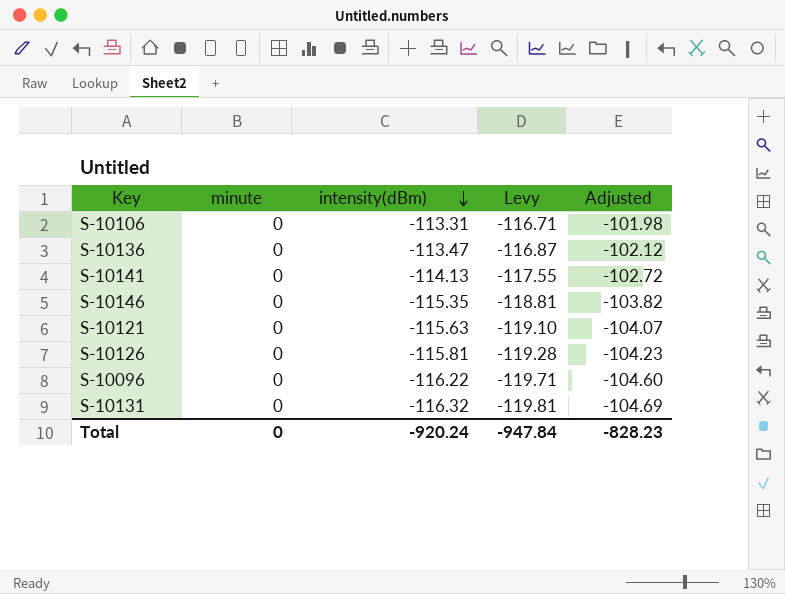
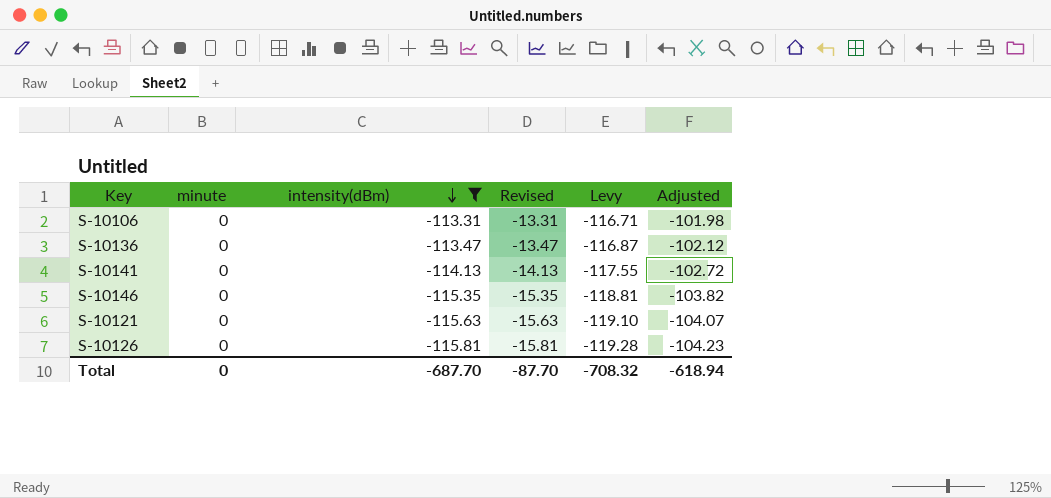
filter: none -> intensity(dBm) >= -115.81
column Revised | formula: none -> [intensity(dBm)] + 100
Total | intensity(dBm): -920.24 -> -687.70
Total | Levy: -947.84 -> -708.32
Total | Adjusted: -828.23 -> -618.94

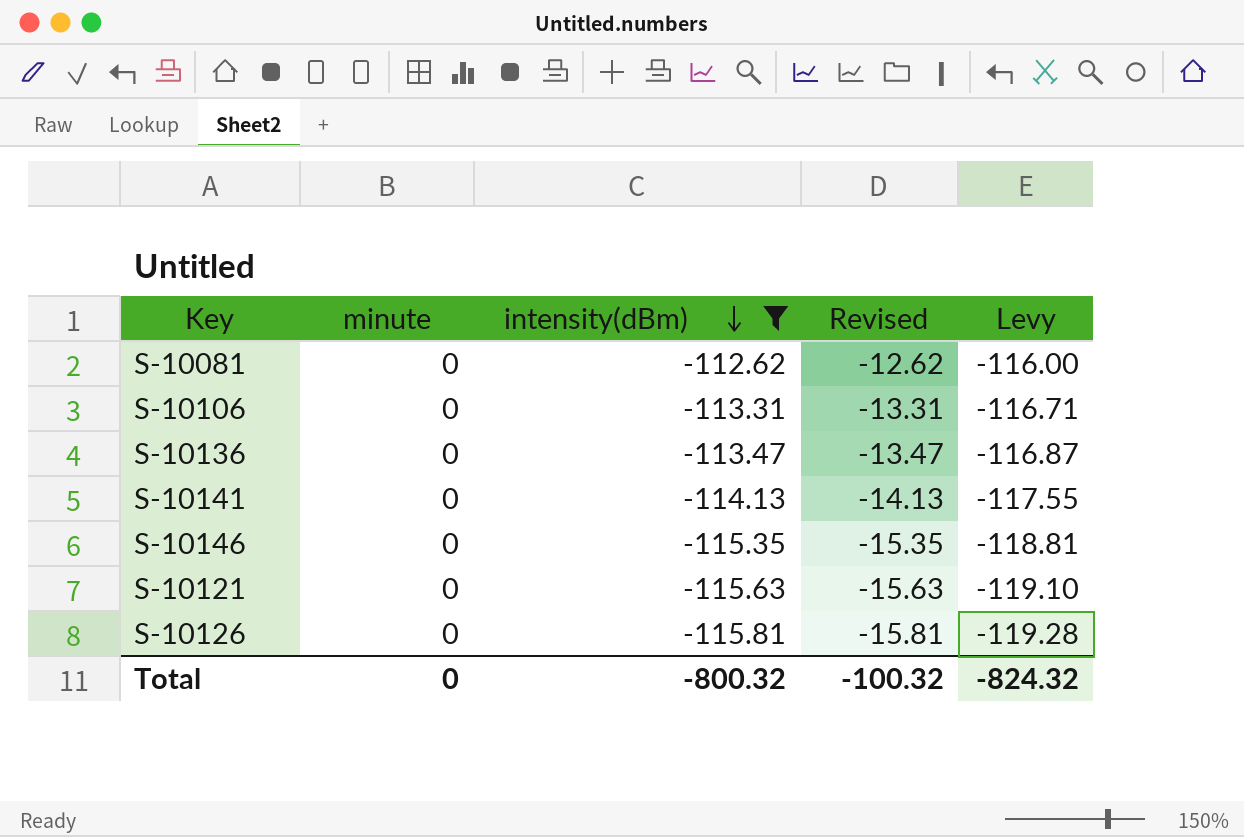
column Adjusted | formula: [intensity(dBm)] * 0.9 -> none
row S-10081: none -> 0 | -112.62 | -12.62 | -116.00
Total | intensity(dBm): -687.70 -> -800.32
Total | Revised: -87.70 -> -100.32
Total | Levy: -708.32 -> -824.32

